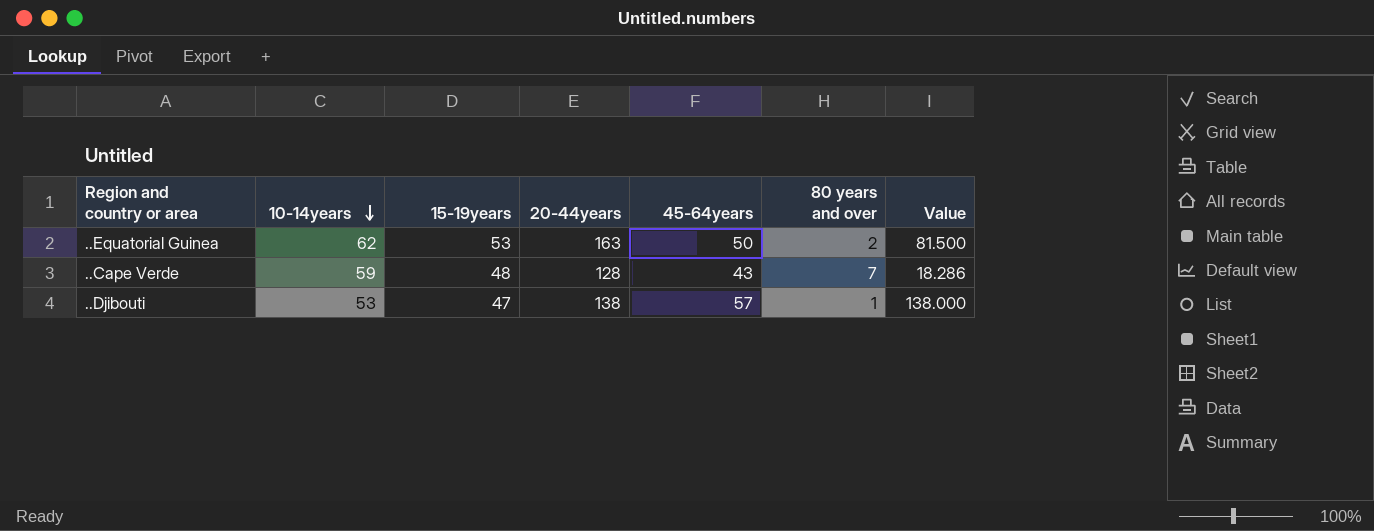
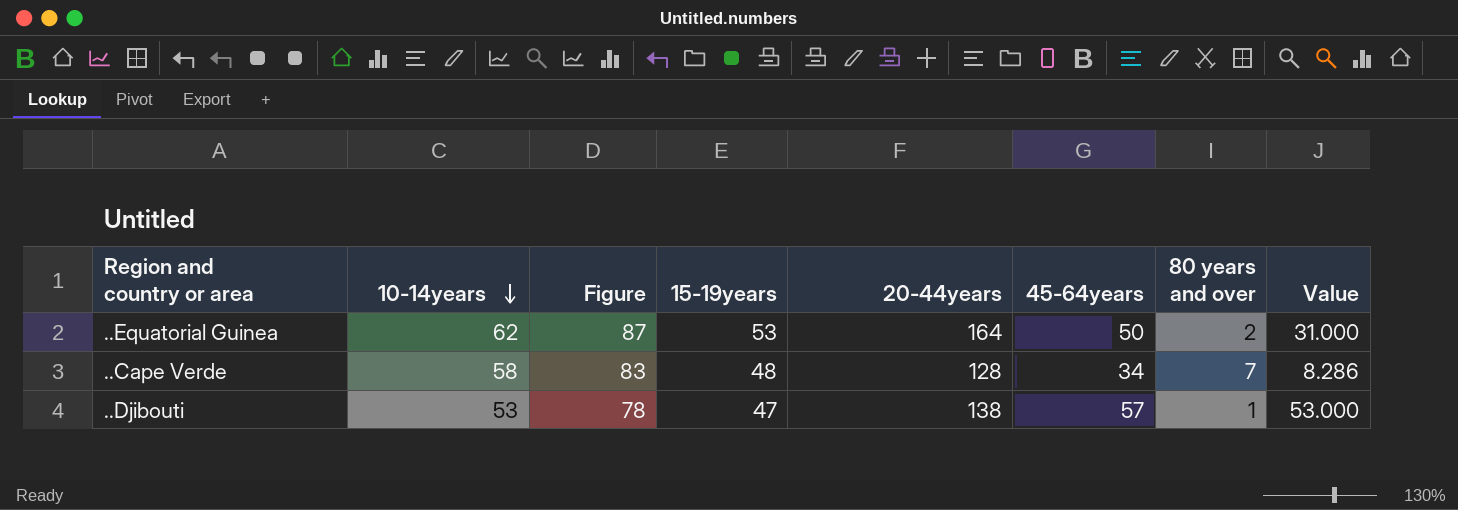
column Figure | formula: none -> [10-14years] + 25
column Value | formula: [20-44years] / [80 years and over] -> [10-14years] / [80 years and over]
..Equatorial Guinea | 20-44years: 163 -> 164
..Cape Verde | 10-14years: 59 -> 58
..Cape Verde | 45-64years: 43 -> 34

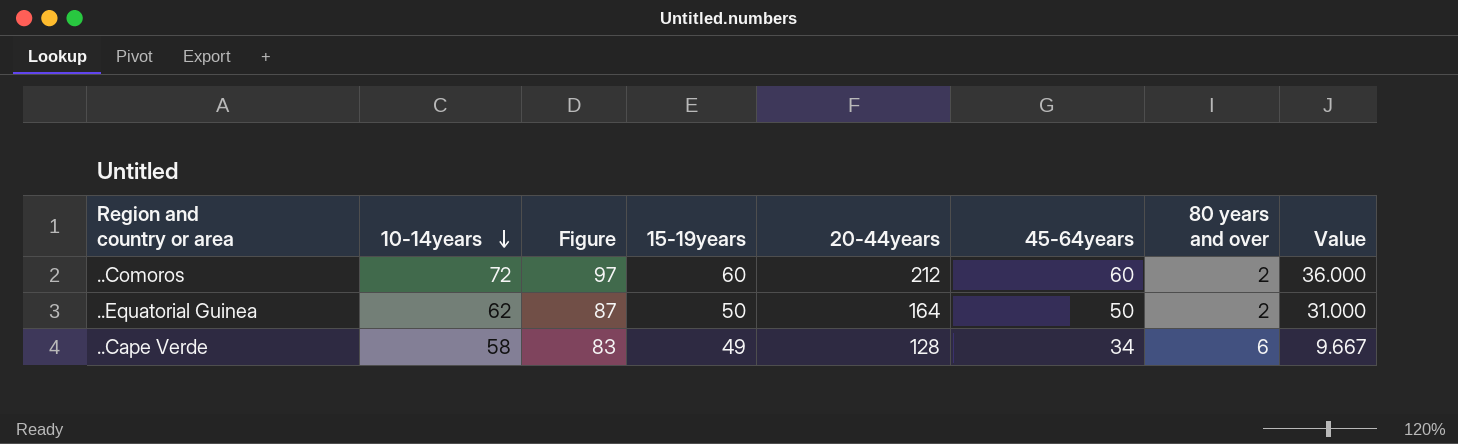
row ..Djibouti: 53 | 78 | 47 | 138 | 57 | 1 | 53.000 -> none
row ..Comoros: none -> 72 | 97 | 60 | 212 | 60 | 2 | 36.000
..Equatorial Guinea | 15-19years: 53 -> 50
..Cape Verde | 15-19years: 48 -> 49
..Cape Verde | 80 years and over: 7 -> 6
..Cape Verde | Value: 8.286 -> 9.667

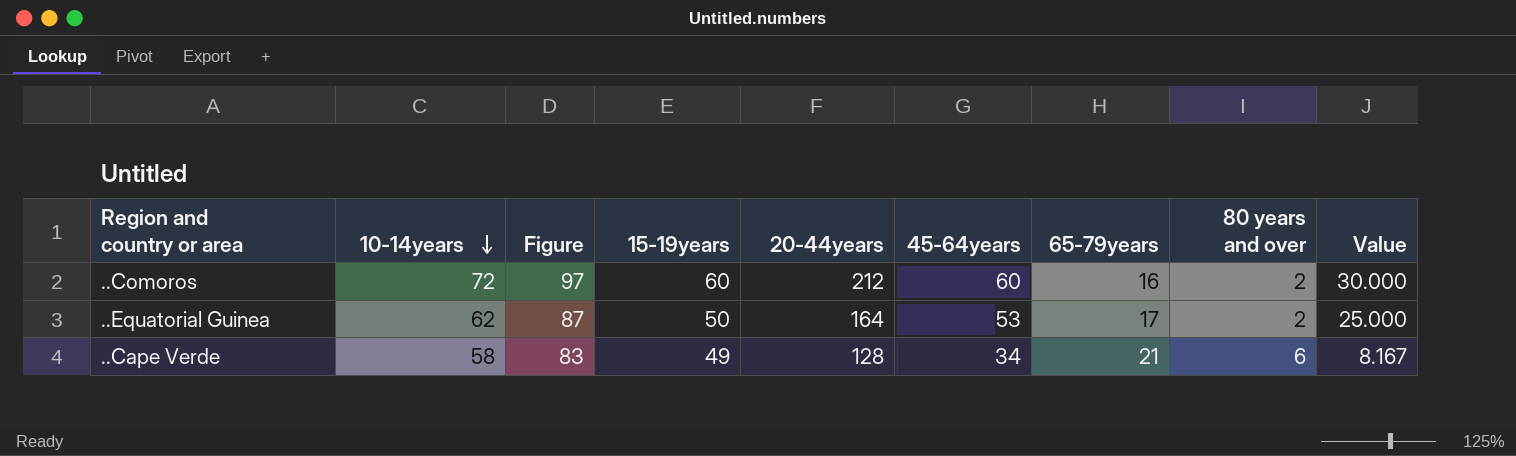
column 65-79years | position: none -> 7
column Value | formula: [10-14years] / [80 years and over] -> [15-19years] / [80 years and over]
..Equatorial Guinea | 45-64years: 50 -> 53

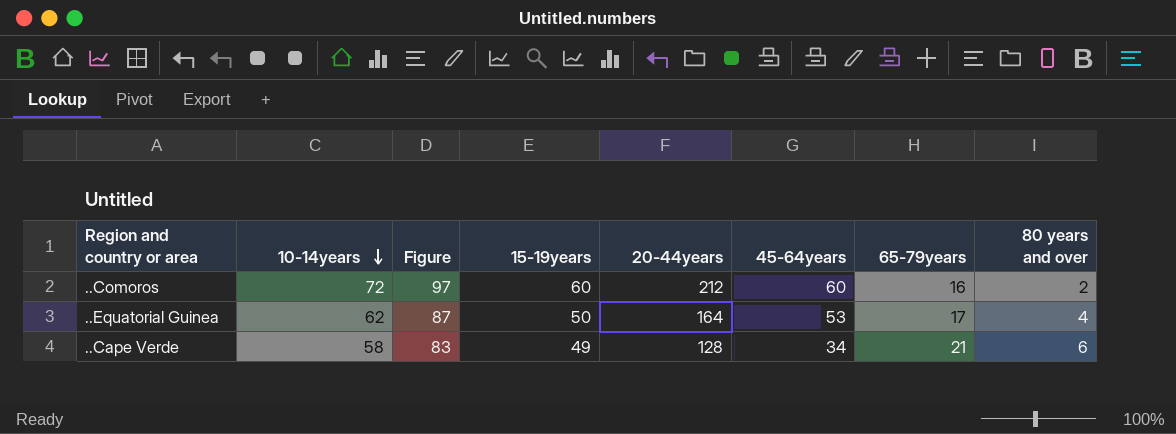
column Value | formula: [15-19years] / [80 years and over] -> none
..Equatorial Guinea | 80 years and over: 2 -> 4

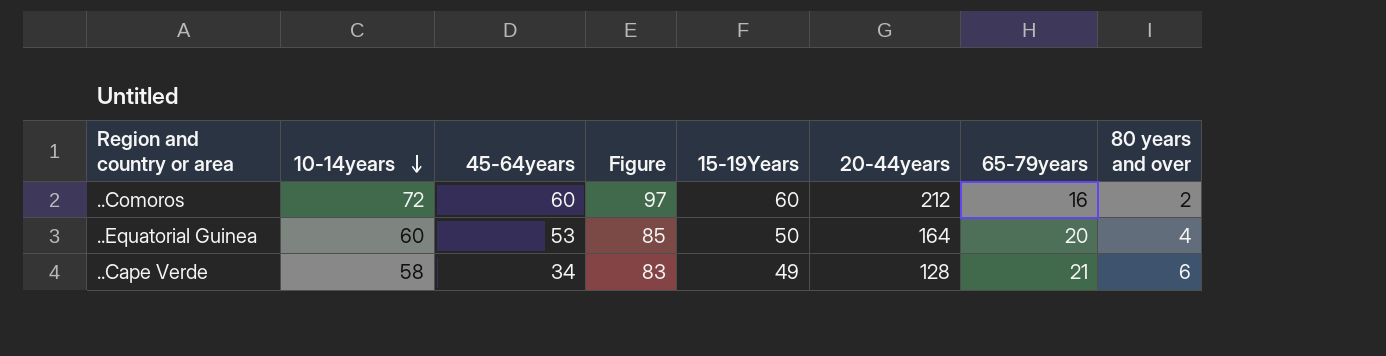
column 45-64years | position: 6 -> 3
column name: 15-19years -> 15-19Years
..Equatorial Guinea | 10-14years: 62 -> 60
..Equatorial Guinea | Figure: 87 -> 85
..Equatorial Guinea | 65-79years: 17 -> 20

